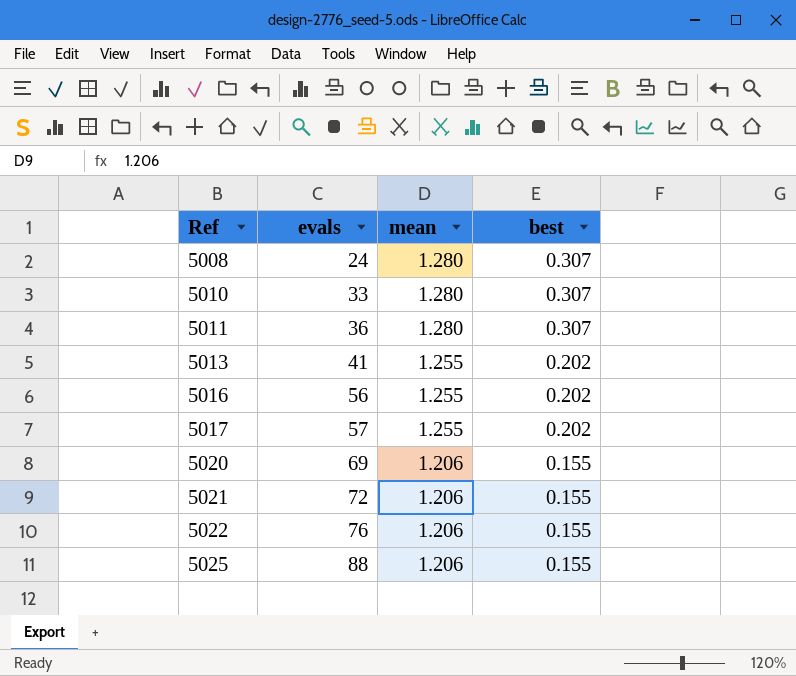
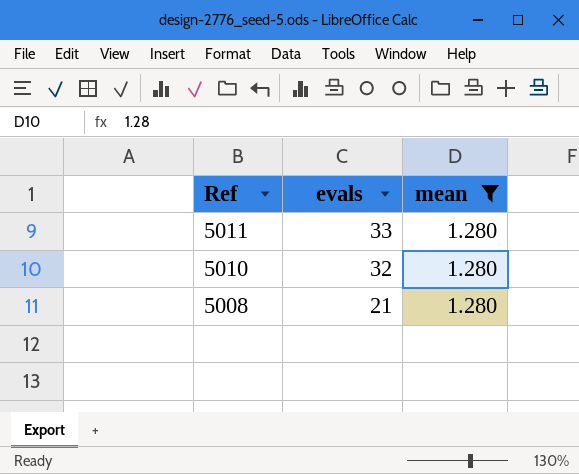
filter: none -> mean = 1.280
row order: Ref ascending -> Ref descending
column best | position: 4 -> none
5011 | evals: 36 -> 33
5010 | evals: 33 -> 32
5008 | evals: 24 -> 21

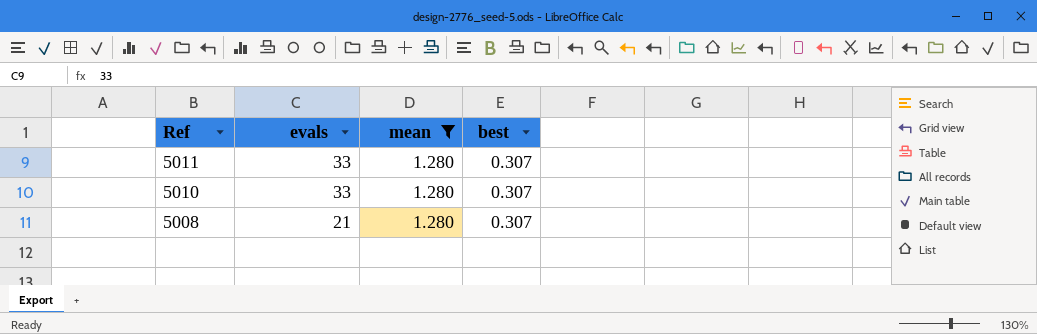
column best | position: none -> 4
5010 | evals: 32 -> 33

